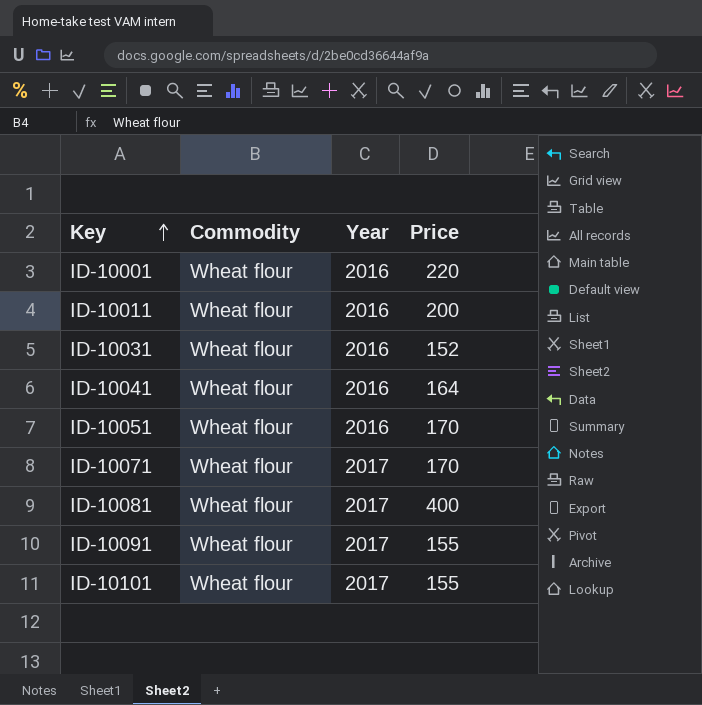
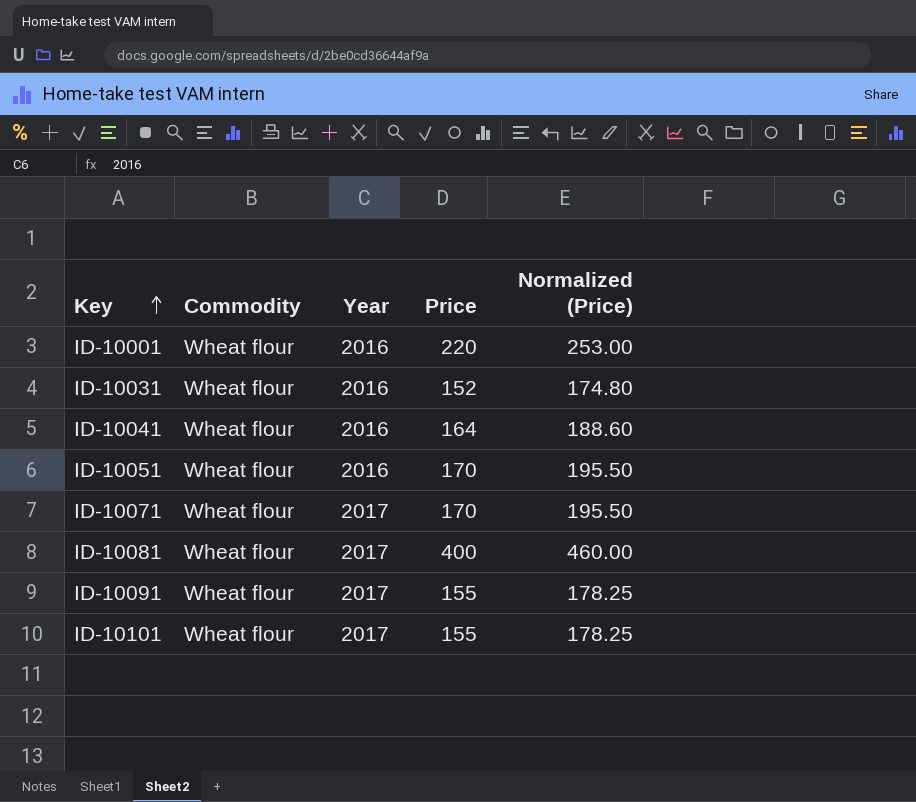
column Normalized (Price) | formula: none -> [Price] * 1.15
row ID-10011: Wheat flour | 2016 | 200 -> none

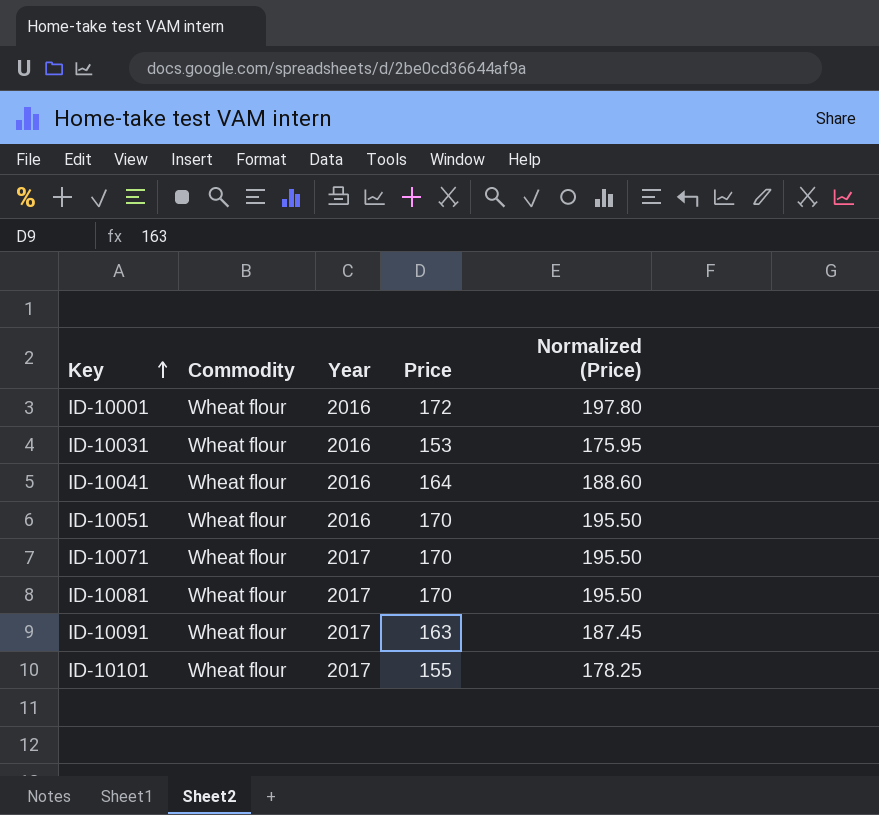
ID-10001 | Price: 220 -> 172
ID-10001 | Normalized (Price): 253.00 -> 197.80
ID-10031 | Price: 152 -> 153
ID-10031 | Normalized (Price): 174.80 -> 175.95
ID-10081 | Price: 400 -> 170
ID-10081 | Normalized (Price): 460.00 -> 195.50
ID-10091 | Price: 155 -> 163
ID-10091 | Normalized (Price): 178.25 -> 187.45

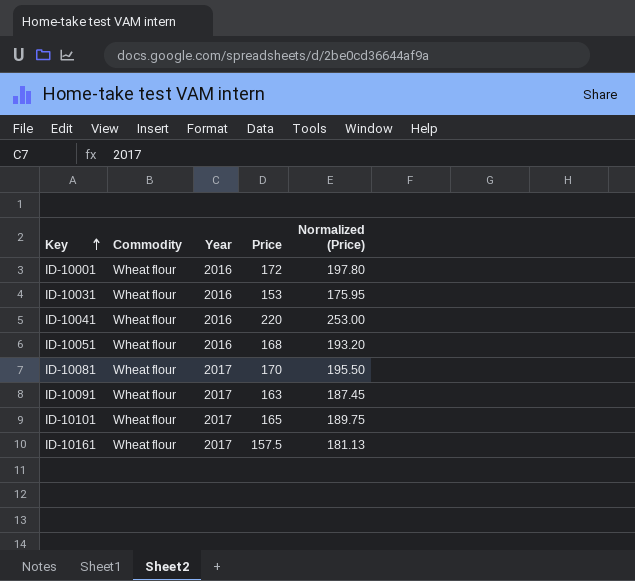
row ID-10071: Wheat flour | 2017 | 170 | 195.50 -> none
ID-10041 | Price: 164 -> 220
ID-10041 | Normalized (Price): 188.60 -> 253.00
ID-10051 | Price: 170 -> 168
ID-10051 | Normalized (Price): 195.50 -> 193.20
ID-10101 | Price: 155 -> 165
ID-10101 | Normalized (Price): 178.25 -> 189.75
row ID-10161: none -> Wheat flour | 2017 | 157.5 | 181.13

